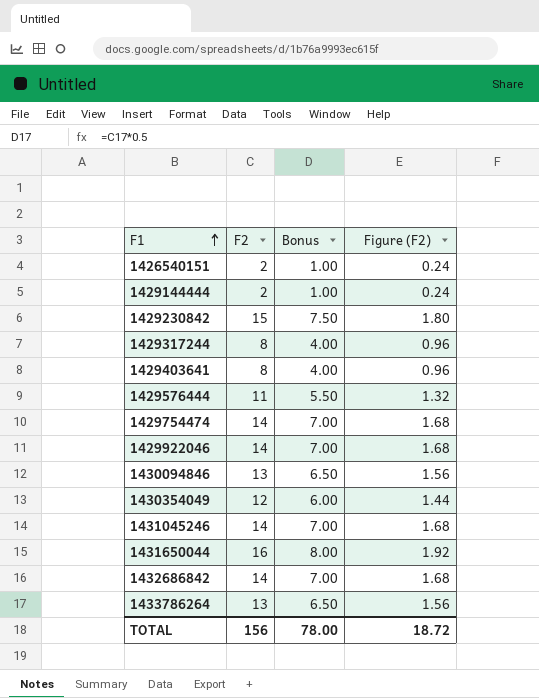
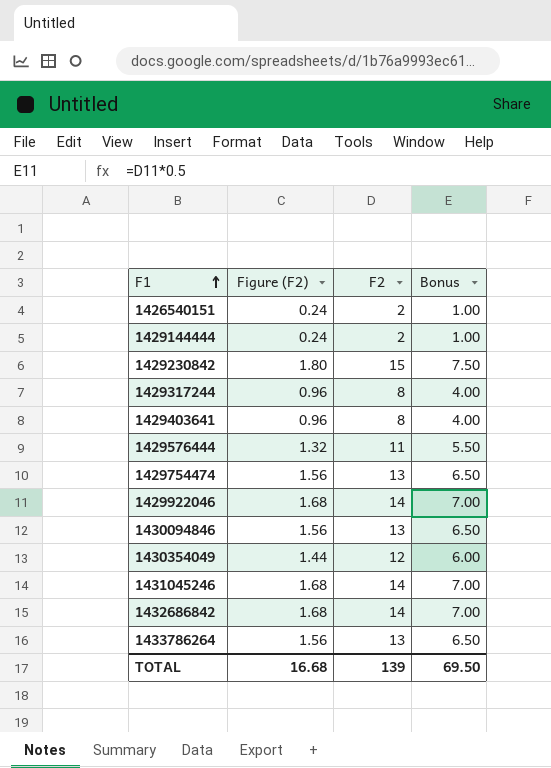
column Figure (F2) | position: 4 -> 2
row 1431650044: 16 | 8.00 | 1.92 -> none
1429754474 | Figure (F2): 1.68 -> 1.56
1429754474 | F2: 14 -> 13
1429754474 | Bonus: 7.00 -> 6.50
TOTAL | Figure (F2): 18.72 -> 16.68
TOTAL | F2: 156 -> 139
TOTAL | Bonus: 78.00 -> 69.50

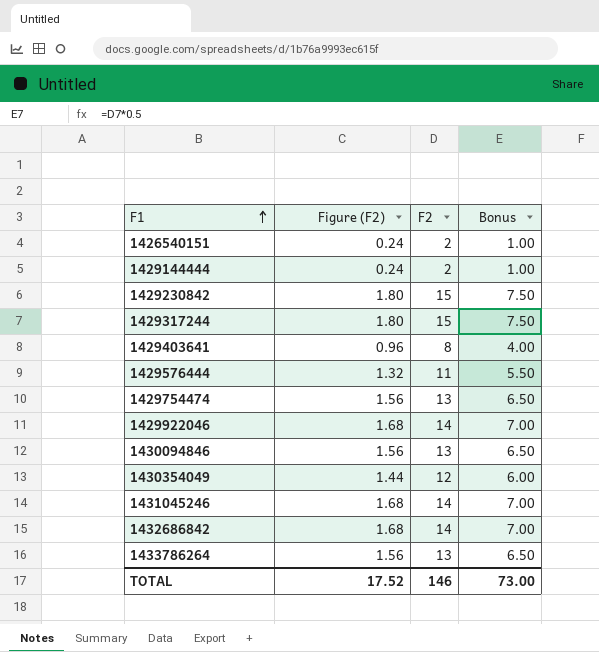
1429317244 | Figure (F2): 0.96 -> 1.80
1429317244 | F2: 8 -> 15
1429317244 | Bonus: 4.00 -> 7.50
TOTAL | Figure (F2): 16.68 -> 17.52
TOTAL | F2: 139 -> 146
TOTAL | Bonus: 69.50 -> 73.00

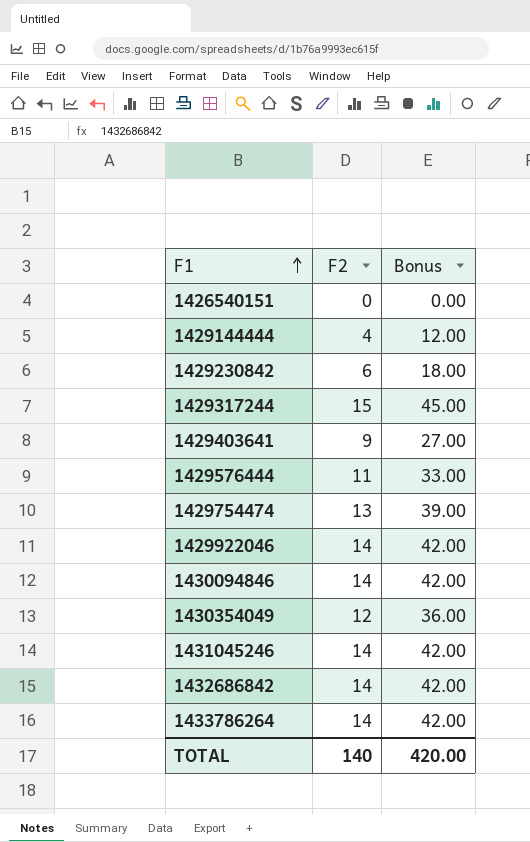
column Figure (F2) | formula: [F2] * 0.12 -> none
column Bonus | formula: [F2] * 0.5 -> [F2] * 3
1426540151 | F2: 2 -> 0
1429144444 | F2: 2 -> 4
1429230842 | F2: 15 -> 6
1429403641 | F2: 8 -> 9
1430094846 | F2: 13 -> 14
1433786264 | F2: 13 -> 14
TOTAL | F2: 146 -> 140
TOTAL | Bonus: 73.00 -> 420.00

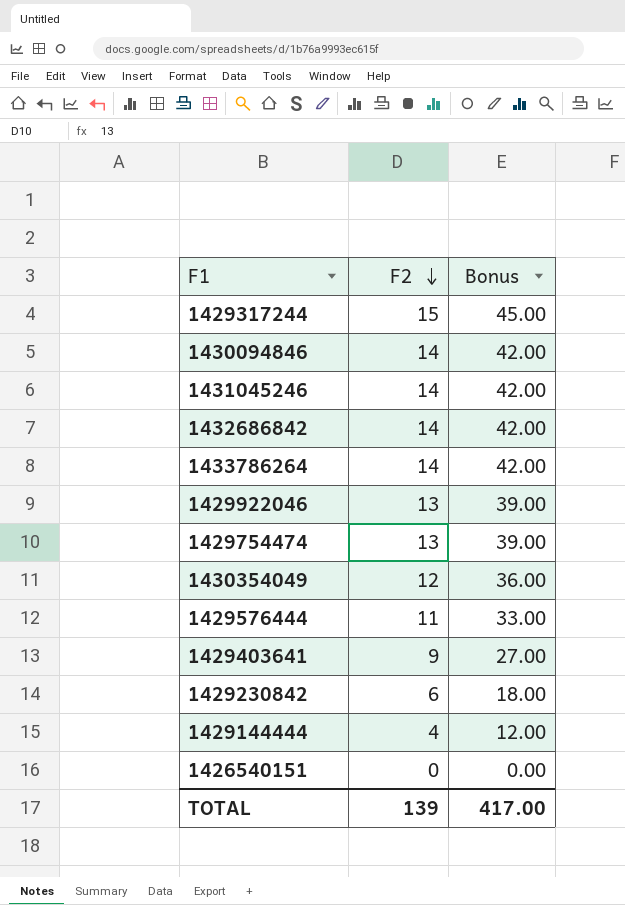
row order: F1 ascending -> F2 descending
1429922046 | F2: 14 -> 13
1429922046 | Bonus: 42.00 -> 39.00
TOTAL | F2: 140 -> 139
TOTAL | Bonus: 420.00 -> 417.00

